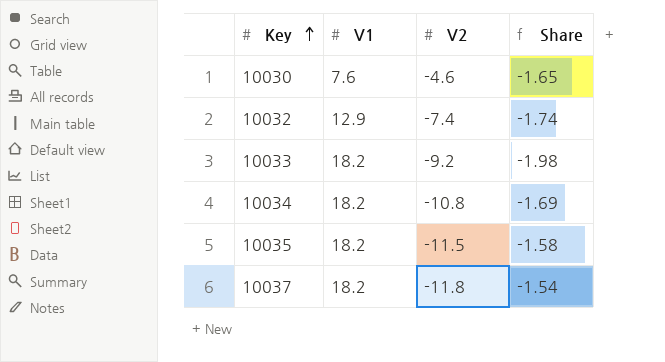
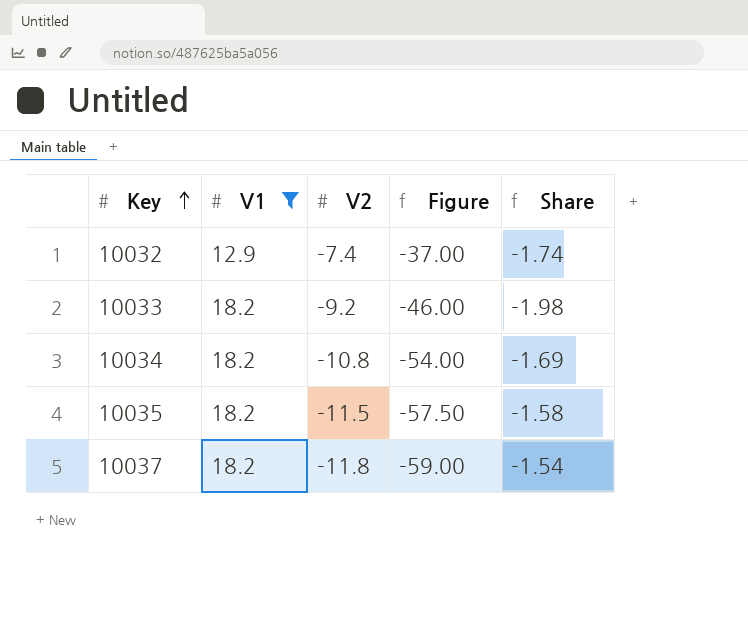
filter: none -> V1 != 7.6
column Figure | formula: none -> [V2] * 5

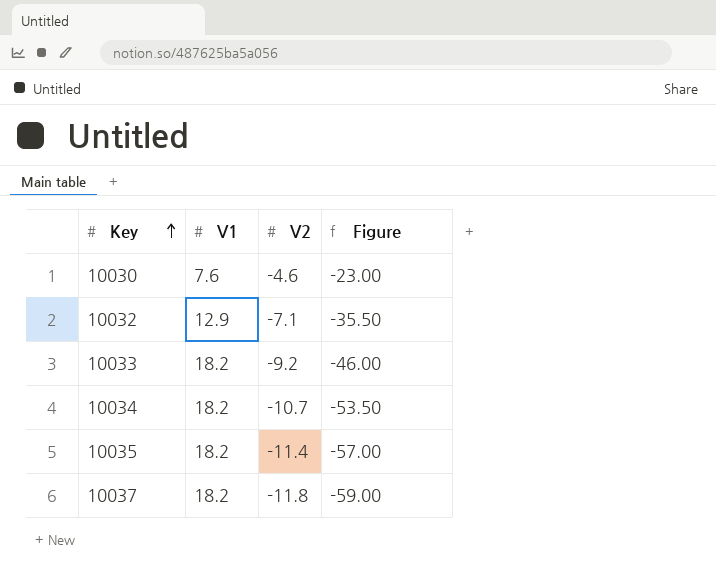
filter: V1 != 7.6 -> none
column Share | formula: [V1] / [V2] -> none
10032 | V2: -7.4 -> -7.1
10032 | Figure: -37.00 -> -35.50
10034 | V2: -10.8 -> -10.7
10034 | Figure: -54.00 -> -53.50
10035 | V2: -11.5 -> -11.4
10035 | Figure: -57.50 -> -57.00

